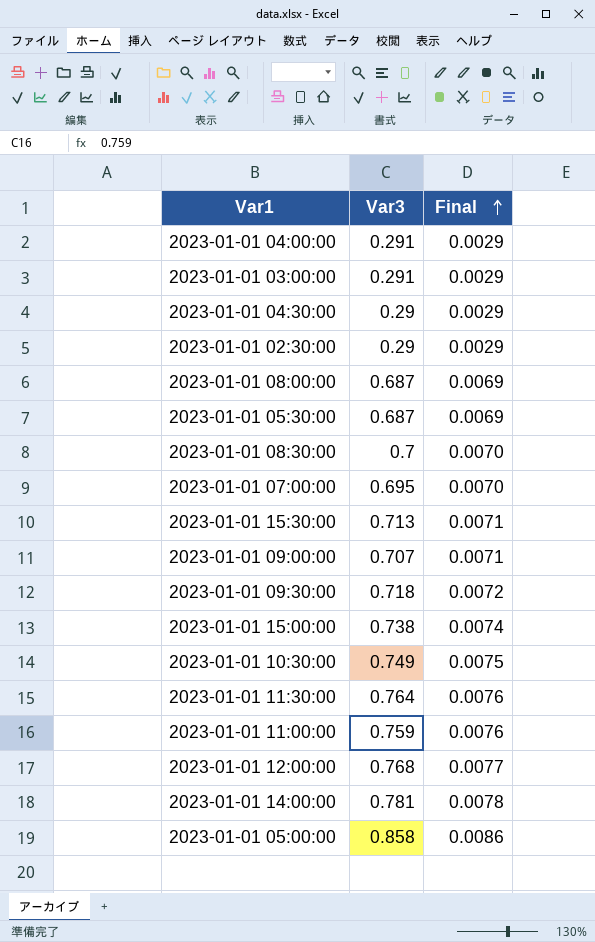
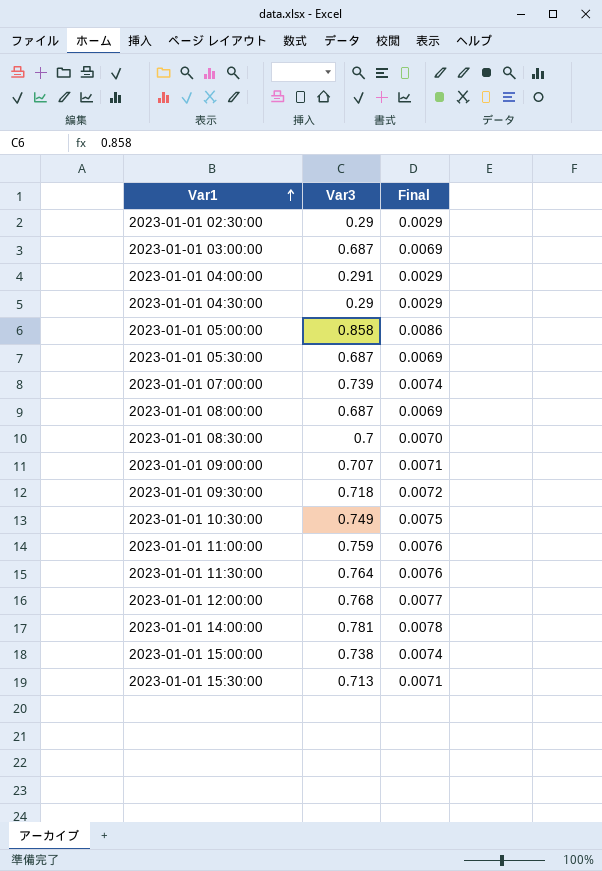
row order: Final ascending -> Var1 ascending
2023-01-01 03:00:00 | Var3: 0.291 -> 0.687
2023-01-01 03:00:00 | Final: 0.0029 -> 0.0069
2023-01-01 07:00:00 | Var3: 0.695 -> 0.739
2023-01-01 07:00:00 | Final: 0.0070 -> 0.0074

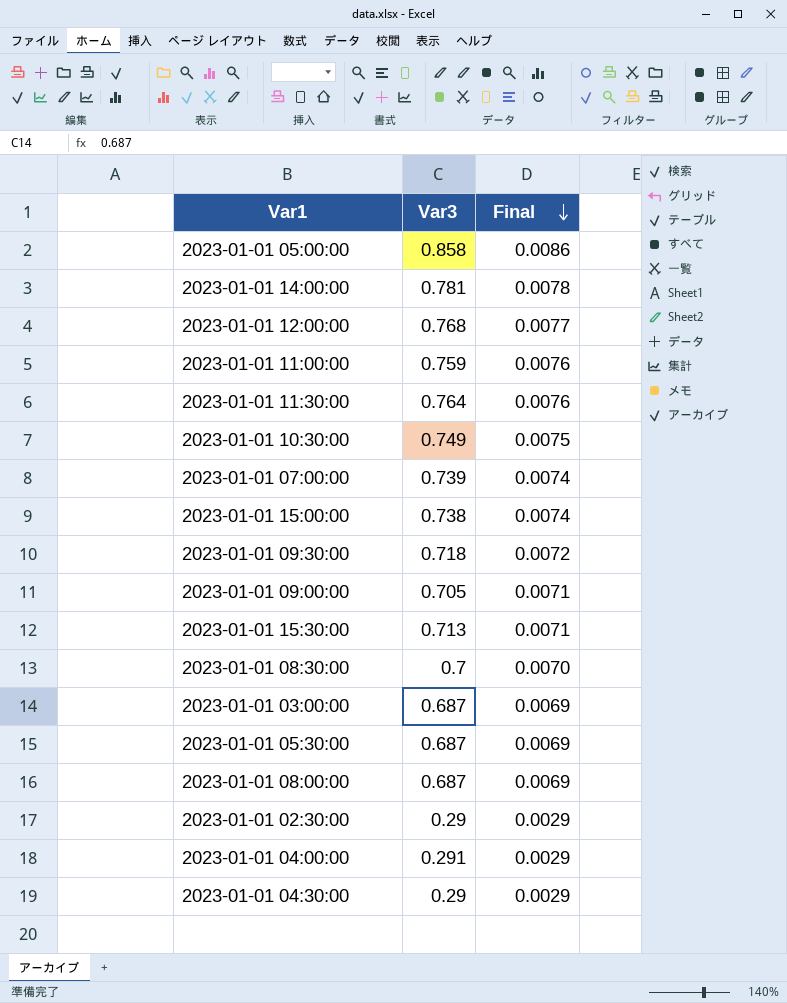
row order: Var1 ascending -> Final descending
2023-01-01 09:00:00 | Var3: 0.707 -> 0.705

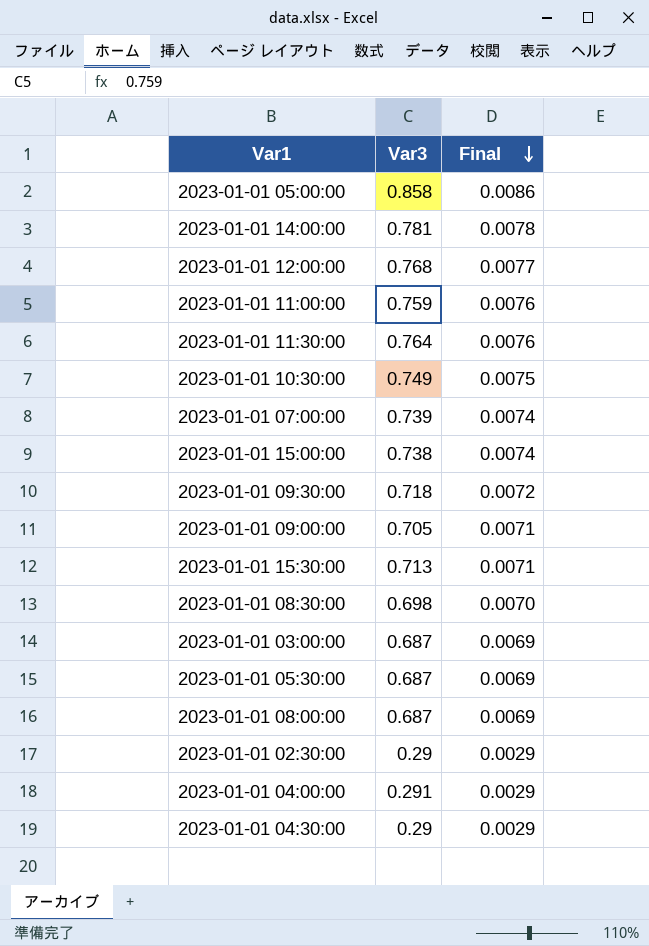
2023-01-01 08:30:00 | Var3: 0.7 -> 0.698

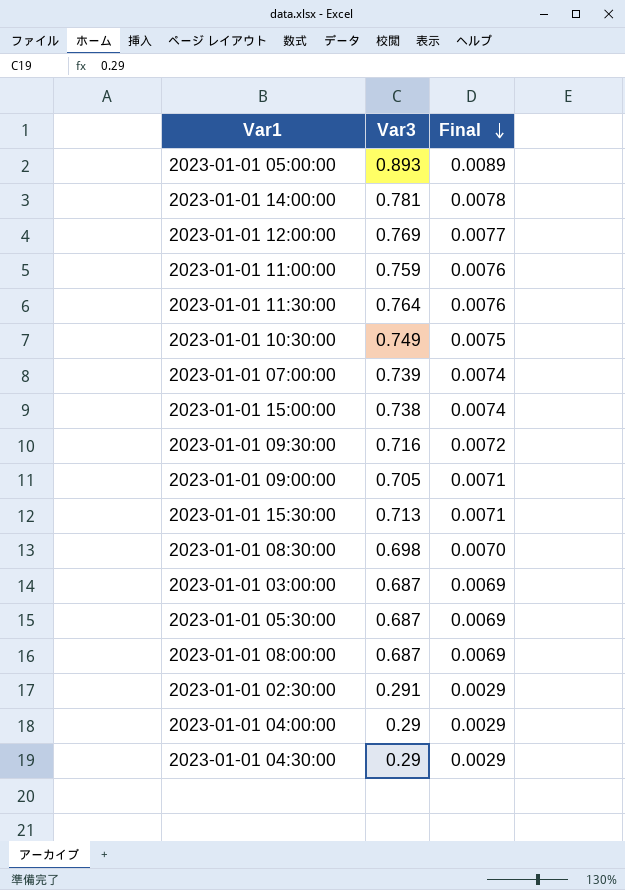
2023-01-01 05:00:00 | Var3: 0.858 -> 0.893
2023-01-01 05:00:00 | Final: 0.0086 -> 0.0089
2023-01-01 12:00:00 | Var3: 0.768 -> 0.769
2023-01-01 09:30:00 | Var3: 0.718 -> 0.716
2023-01-01 02:30:00 | Var3: 0.29 -> 0.291
2023-01-01 04:00:00 | Var3: 0.291 -> 0.29

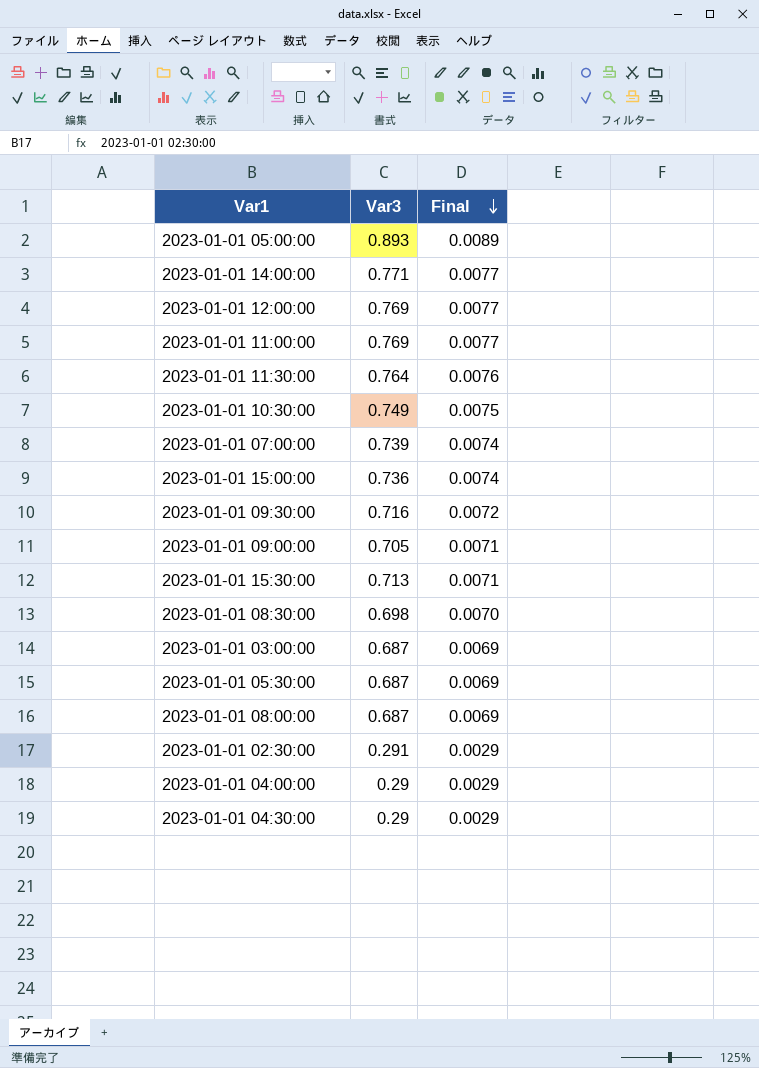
2023-01-01 14:00:00 | Var3: 0.781 -> 0.771
2023-01-01 14:00:00 | Final: 0.0078 -> 0.0077
2023-01-01 11:00:00 | Var3: 0.759 -> 0.769
2023-01-01 11:00:00 | Final: 0.0076 -> 0.0077
2023-01-01 15:00:00 | Var3: 0.738 -> 0.736

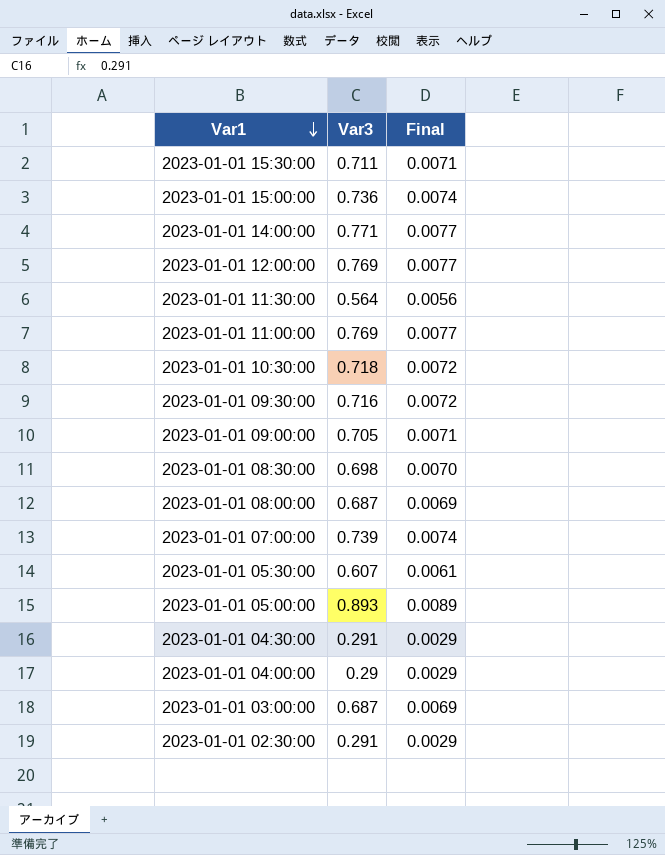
row order: Final descending -> Var1 descending
2023-01-01 15:30:00 | Var3: 0.713 -> 0.711
2023-01-01 11:30:00 | Var3: 0.764 -> 0.564
2023-01-01 11:30:00 | Final: 0.0076 -> 0.0056
2023-01-01 10:30:00 | Var3: 0.749 -> 0.718
2023-01-01 10:30:00 | Final: 0.0075 -> 0.0072
2023-01-01 05:30:00 | Var3: 0.687 -> 0.607
2023-01-01 05:30:00 | Final: 0.0069 -> 0.0061
2023-01-01 04:30:00 | Var3: 0.29 -> 0.291

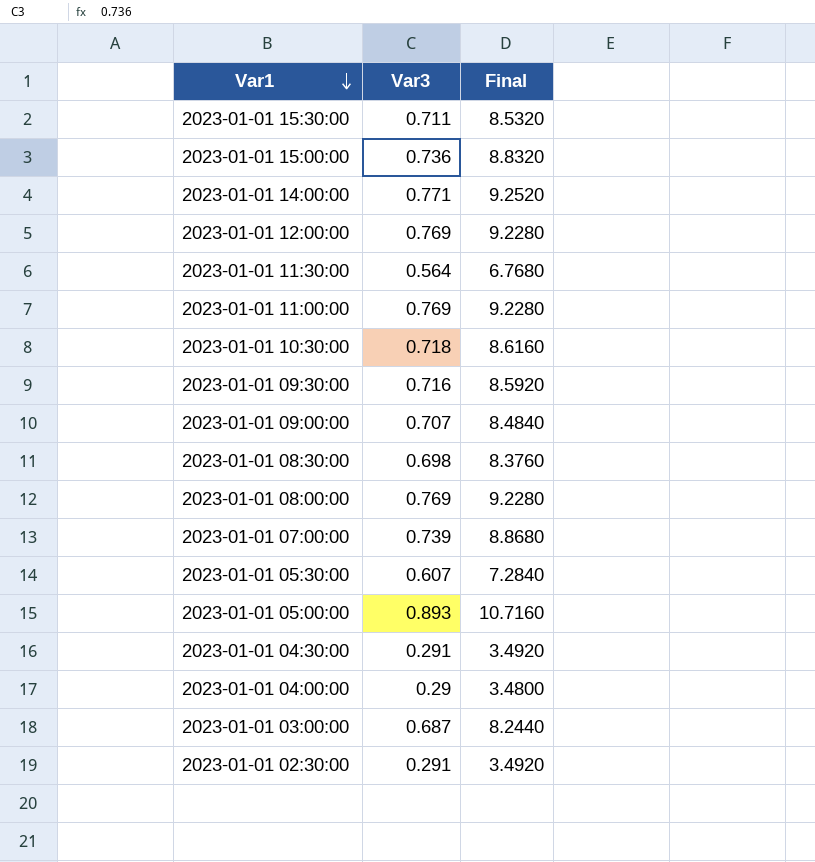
column Final | formula: [Var3] * 0.01 -> [Var3] * 12
2023-01-01 09:00:00 | Var3: 0.705 -> 0.707
2023-01-01 08:00:00 | Var3: 0.687 -> 0.769

